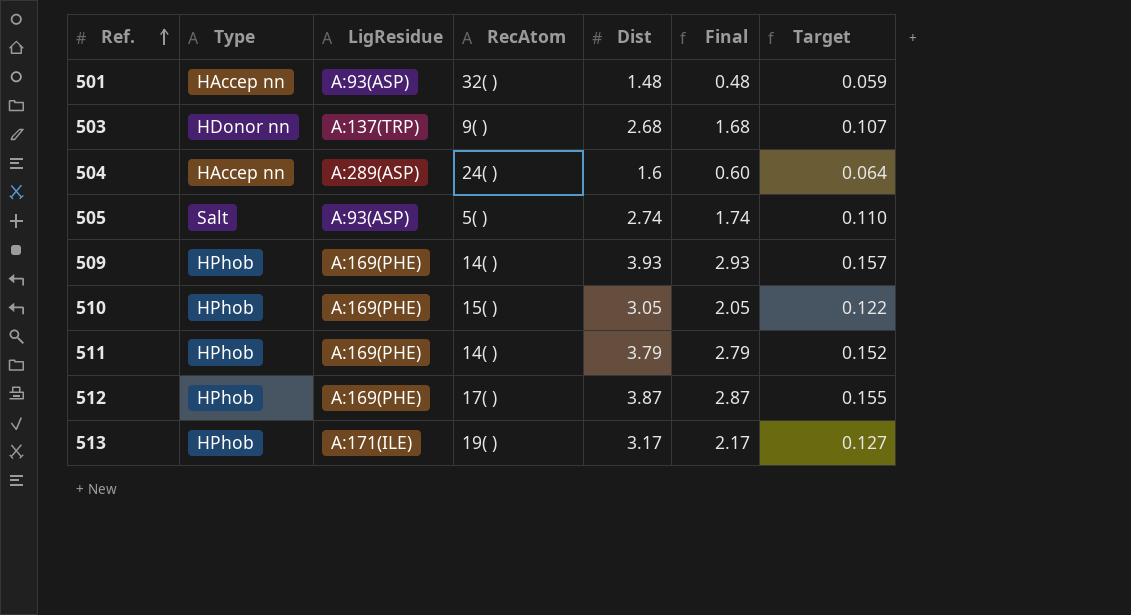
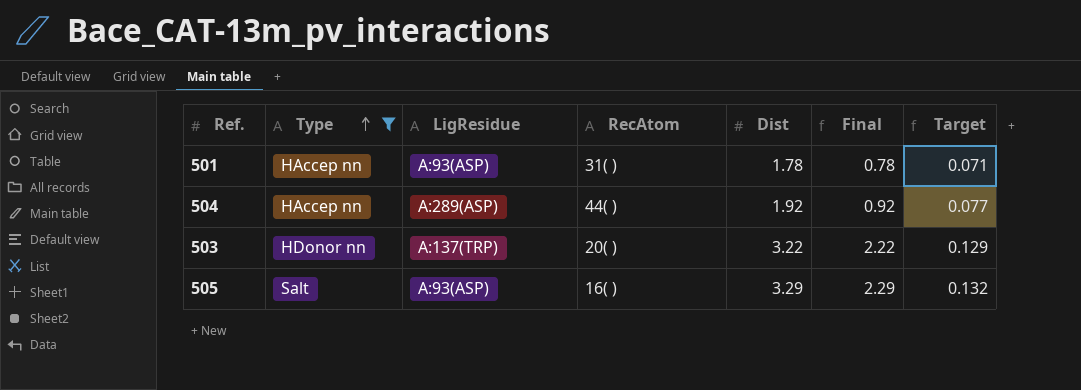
filter: none -> Type != HPhob
row order: Ref. ascending -> Type ascending
501 | RecAtom: 32( ) -> 31( )
501 | Dist: 1.48 -> 1.78
501 | Final: 0.48 -> 0.78
501 | Target: 0.059 -> 0.071
504 | RecAtom: 24( ) -> 44( )
504 | Dist: 1.6 -> 1.92
504 | Final: 0.60 -> 0.92
504 | Target: 0.064 -> 0.077
503 | RecAtom: 9( ) -> 20( )
503 | Dist: 2.68 -> 3.22
503 | Final: 1.68 -> 2.22
503 | Target: 0.107 -> 0.129
505 | RecAtom: 5( ) -> 16( )
505 | Dist: 2.74 -> 3.29
505 | Final: 1.74 -> 2.29
505 | Target: 0.110 -> 0.132

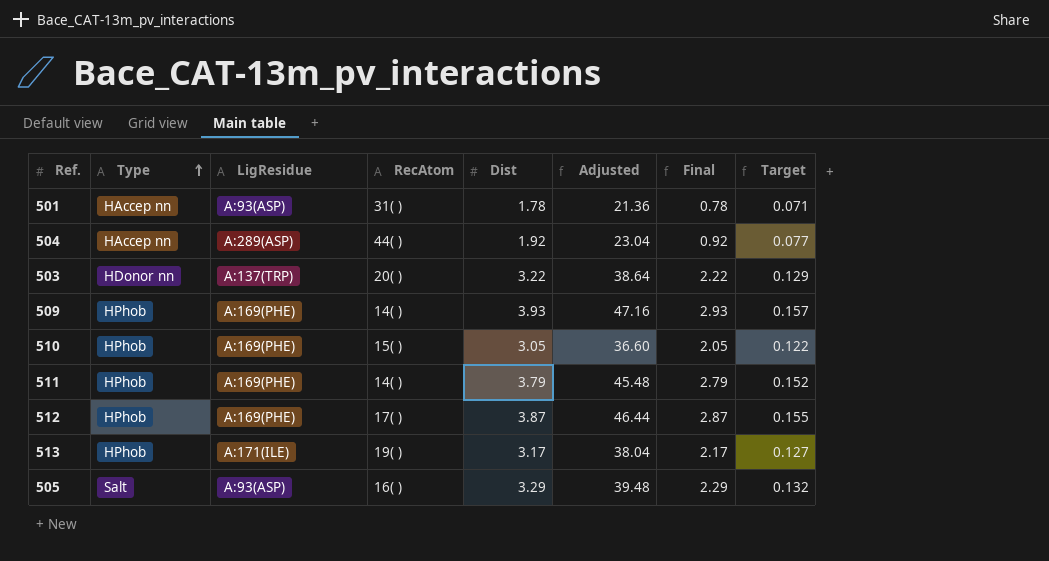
filter: Type != HPhob -> none
column Adjusted | formula: none -> [Dist] * 12

